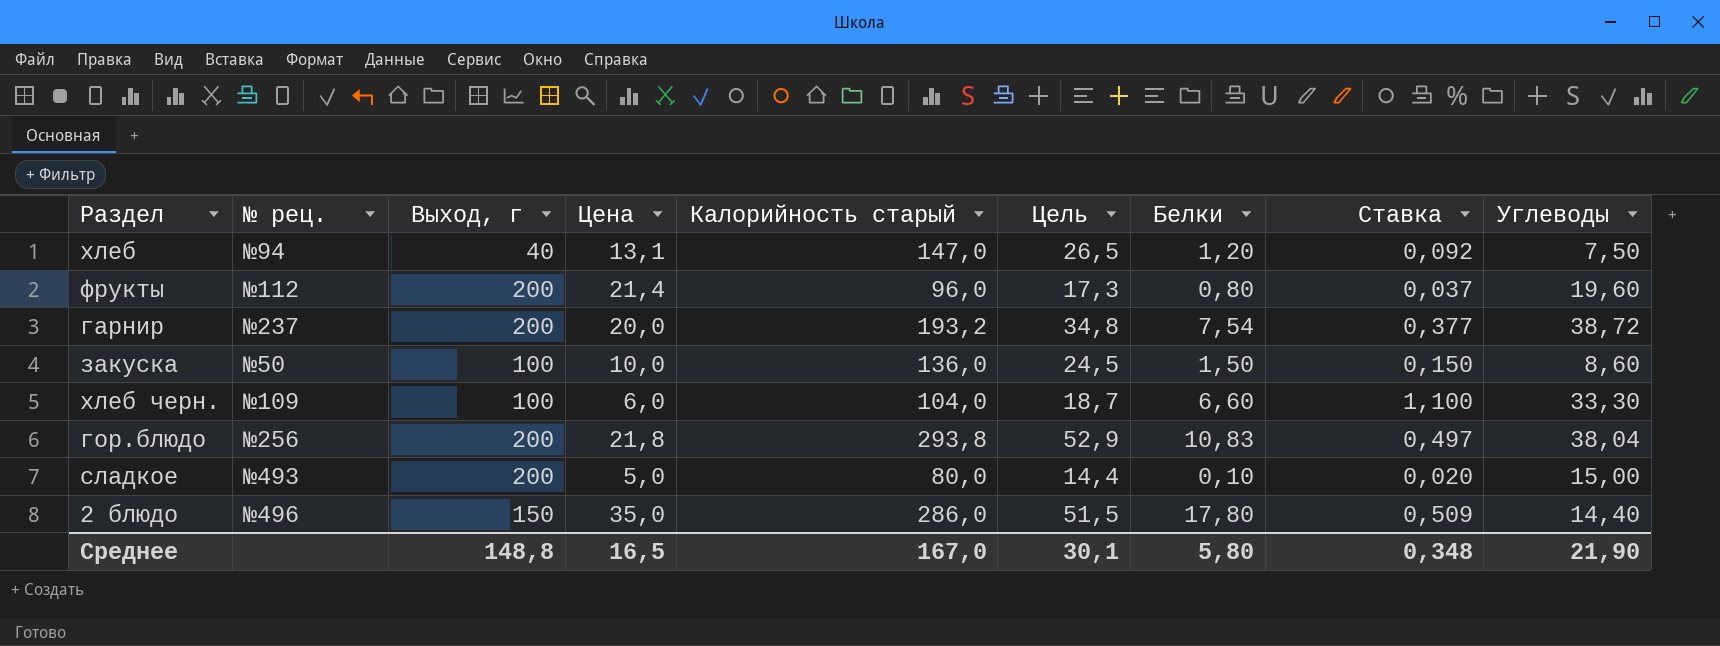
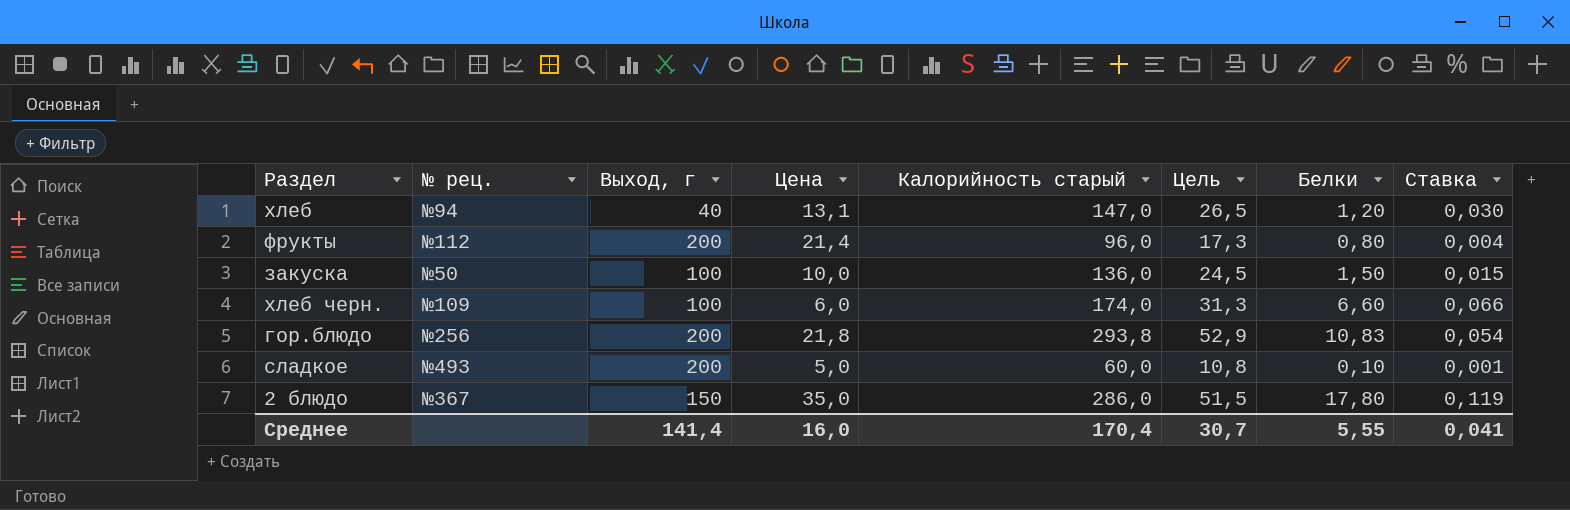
column Углеводы | position: 9 -> none
column Ставка | formula: [Белки] / [Цена] -> [Белки] / [Выход, г]
row гарнир: №237 | 200 | 20,0 | 193,2 | 34,8 | 7,54 | 0,377 | 38,72 -> none
хлеб черн. | Калорийность старый: 104,0 -> 174,0
хлеб черн. | Цель: 18,7 -> 31,3
сладкое | Калорийность старый: 80,0 -> 60,0
сладкое | Цель: 14,4 -> 10,8
2 блюдо | № рец.: №496 -> №367
Среднее | Выход, г: 148,8 -> 141,4
Среднее | Цена: 16,5 -> 16,0
Среднее | Калорийность старый: 167,0 -> 170,4
Среднее | Цель: 30,1 -> 30,7
Среднее | Белки: 5,80 -> 5,55
Среднее | Ставка: 0,348 -> 0,041

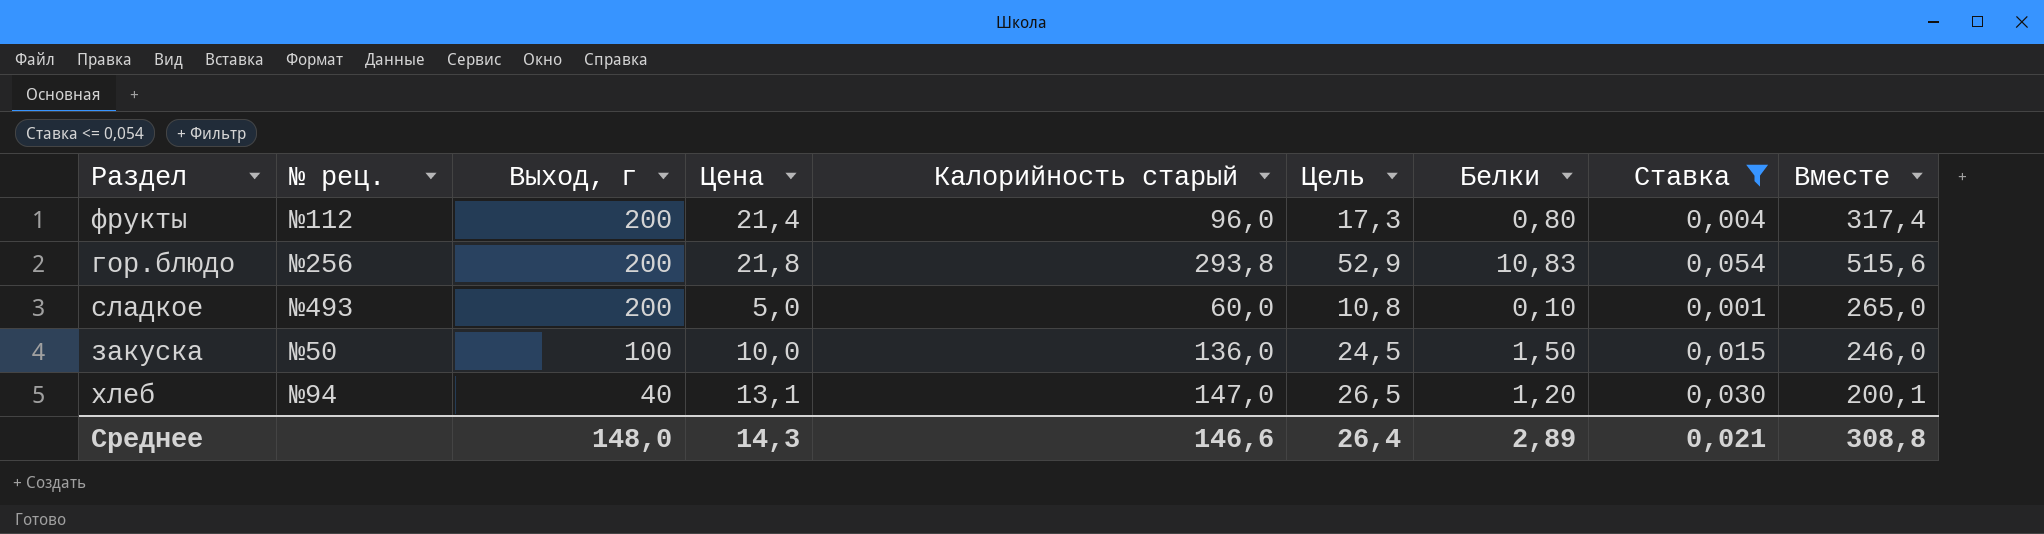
filter: none -> Ставка <= 0,054
row order: none -> Выход, г descending
column Вместе | formula: none -> [Выход, г] + [Цена] + [Калорийность старый]
Среднее | Выход, г: 141,4 -> 148,0
Среднее | Цена: 16,0 -> 14,3
Среднее | Калорийность старый: 170,4 -> 146,6
Среднее | Цель: 30,7 -> 26,4
Среднее | Белки: 5,55 -> 2,89
Среднее | Ставка: 0,041 -> 0,021

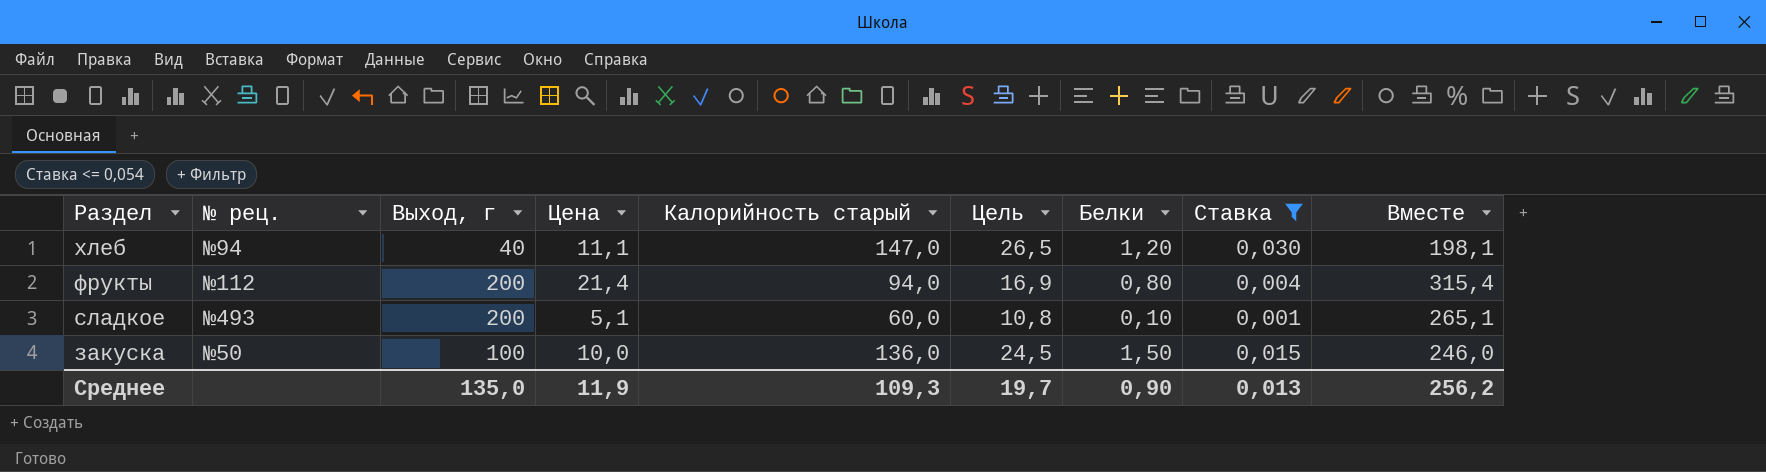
row order: Выход, г descending -> Раздел descending
row гор.блюдо: №256 | 200 | 21,8 | 293,8 | 52,9 | 10,83 | 0,054 | 515,6 -> none
хлеб | Цена: 13,1 -> 11,1
хлеб | Вместе: 200,1 -> 198,1
фрукты | Калорийность старый: 96,0 -> 94,0
фрукты | Цель: 17,3 -> 16,9
фрукты | Вместе: 317,4 -> 315,4
сладкое | Цена: 5,0 -> 5,1
сладкое | Вместе: 265,0 -> 265,1
Среднее | Выход, г: 148,0 -> 135,0
Среднее | Цена: 14,3 -> 11,9
Среднее | Калорийность старый: 146,6 -> 109,3
Среднее | Цель: 26,4 -> 19,7
Среднее | Белки: 2,89 -> 0,90
Среднее | Ставка: 0,021 -> 0,013
Среднее | Вместе: 308,8 -> 256,2

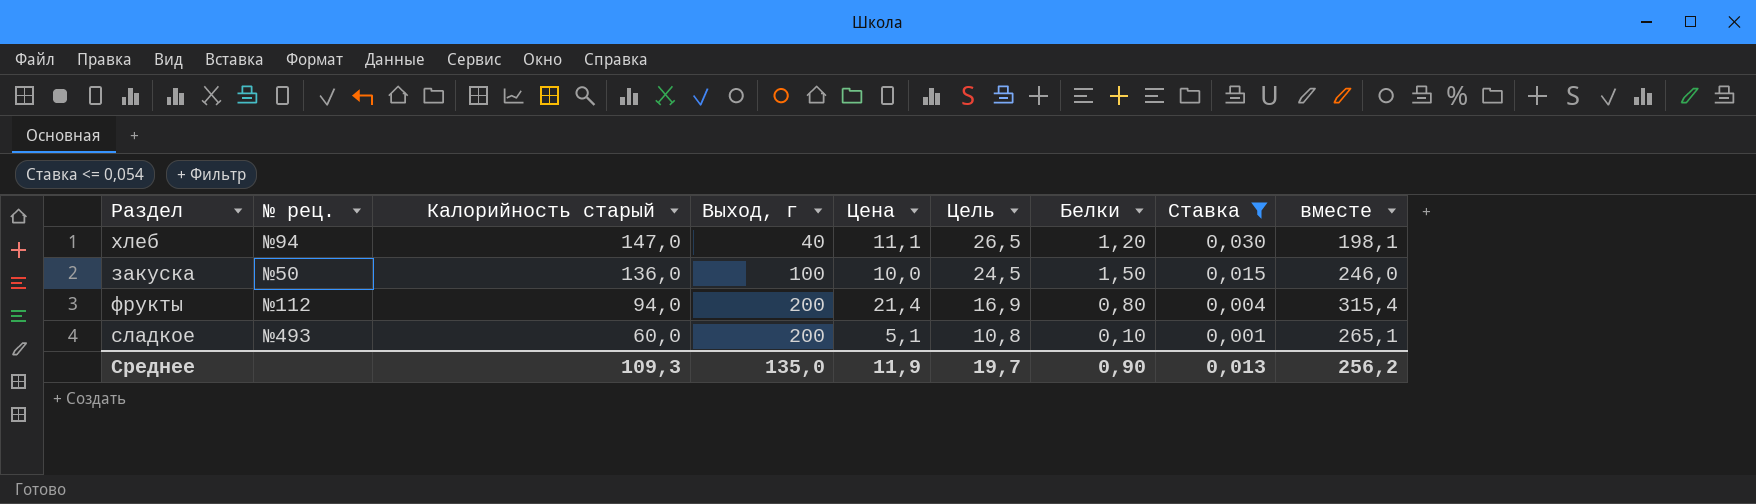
row order: Раздел descending -> Калорийность старый descending
column Калорийность старый | position: 5 -> 3
column name: Вместе -> вместе

